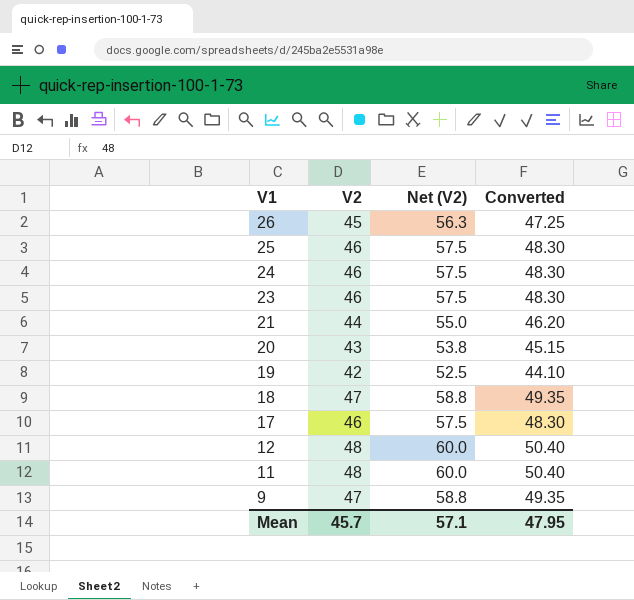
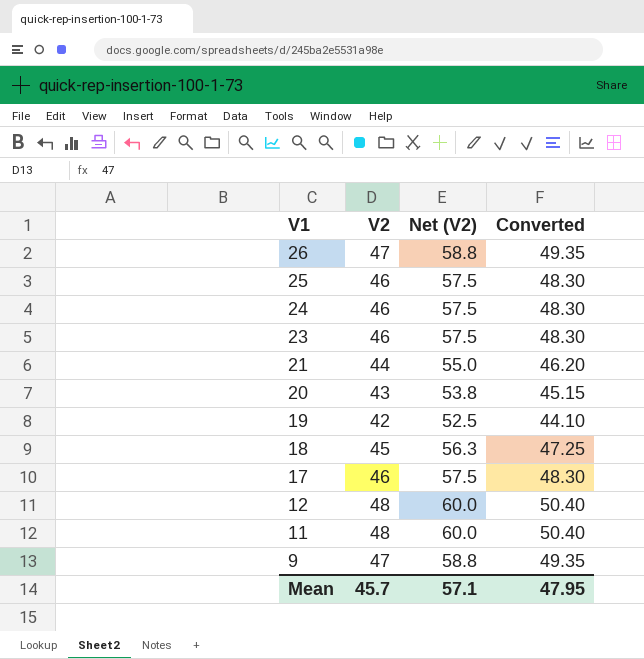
26 | V2: 45 -> 47
26 | Net (V2): 56.3 -> 58.8
26 | Converted: 47.25 -> 49.35
18 | V2: 47 -> 45
18 | Net (V2): 58.8 -> 56.3
18 | Converted: 49.35 -> 47.25

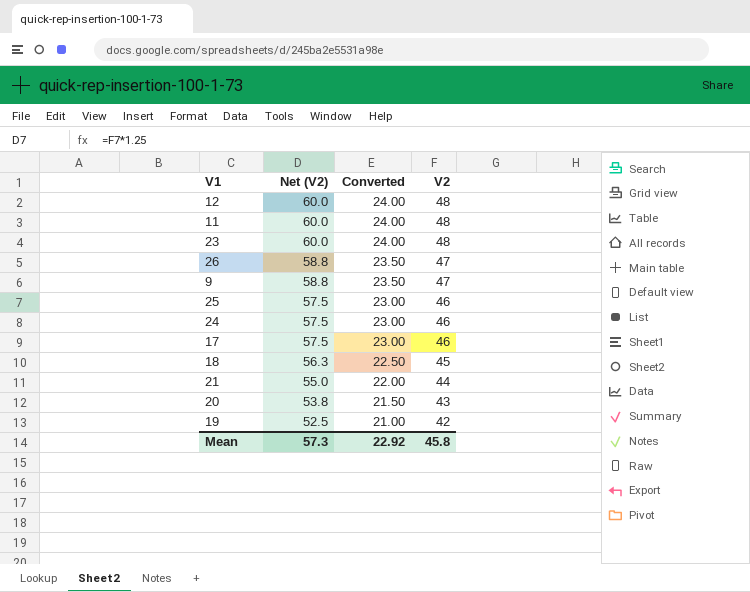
row order: V1 descending -> Net (V2) descending
column Converted | formula: [V2] * 1.05 -> [V2] * 0.5
column V2 | position: 2 -> 4
23 | Net (V2): 57.5 -> 60.0
23 | V2: 46 -> 48
Mean | Net (V2): 57.1 -> 57.3
Mean | Converted: 47.95 -> 22.92
Mean | V2: 45.7 -> 45.8

